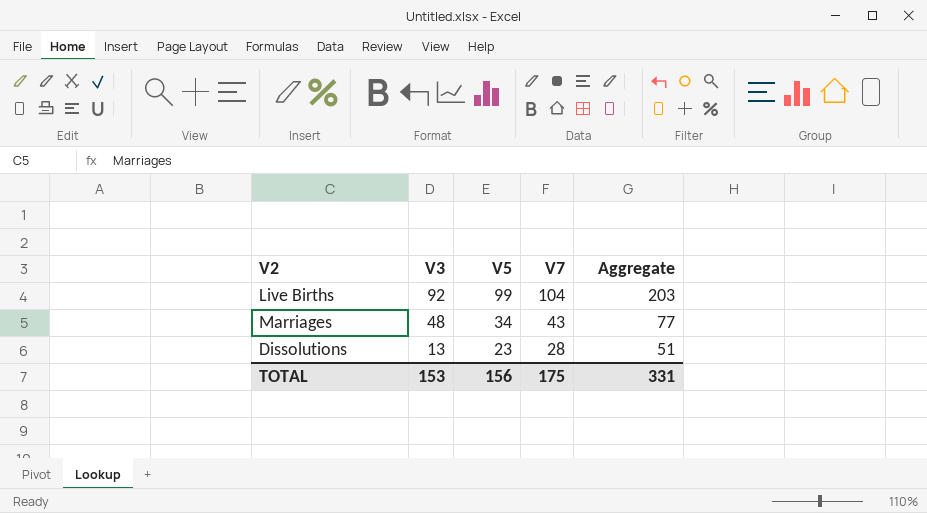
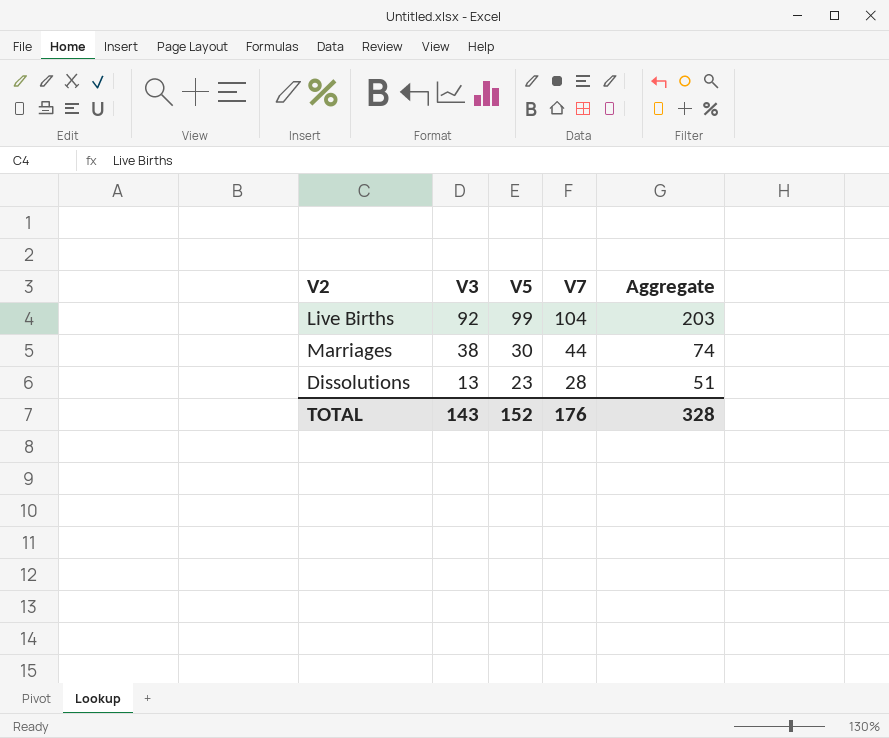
Marriages | V3: 48 -> 38
Marriages | V5: 34 -> 30
Marriages | V7: 43 -> 44
Marriages | Aggregate: 77 -> 74
TOTAL | V3: 153 -> 143
TOTAL | V5: 156 -> 152
TOTAL | V7: 175 -> 176
TOTAL | Aggregate: 331 -> 328

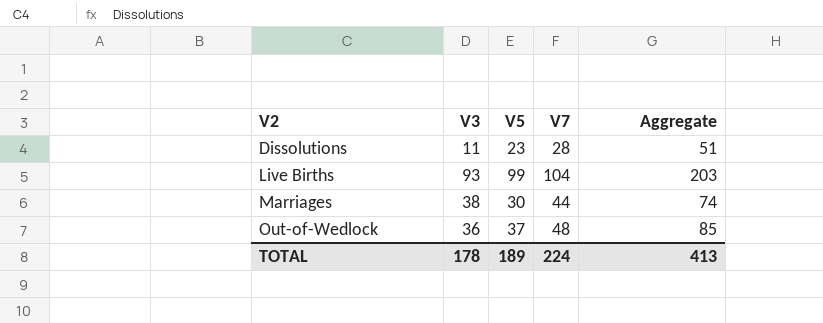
row order: V3 descending -> V2 ascending
Dissolutions | V3: 13 -> 11
Live Births | V3: 92 -> 93
row Out-of-Wedlock: none -> 36 | 37 | 48 | 85
TOTAL | V3: 143 -> 178
TOTAL | V5: 152 -> 189
TOTAL | V7: 176 -> 224
TOTAL | Aggregate: 328 -> 413

